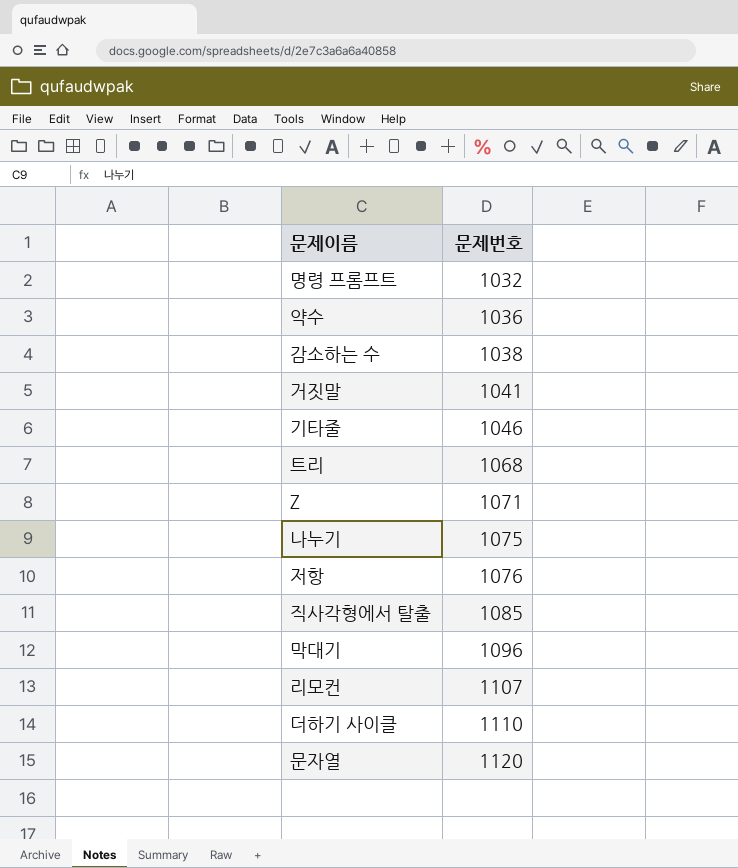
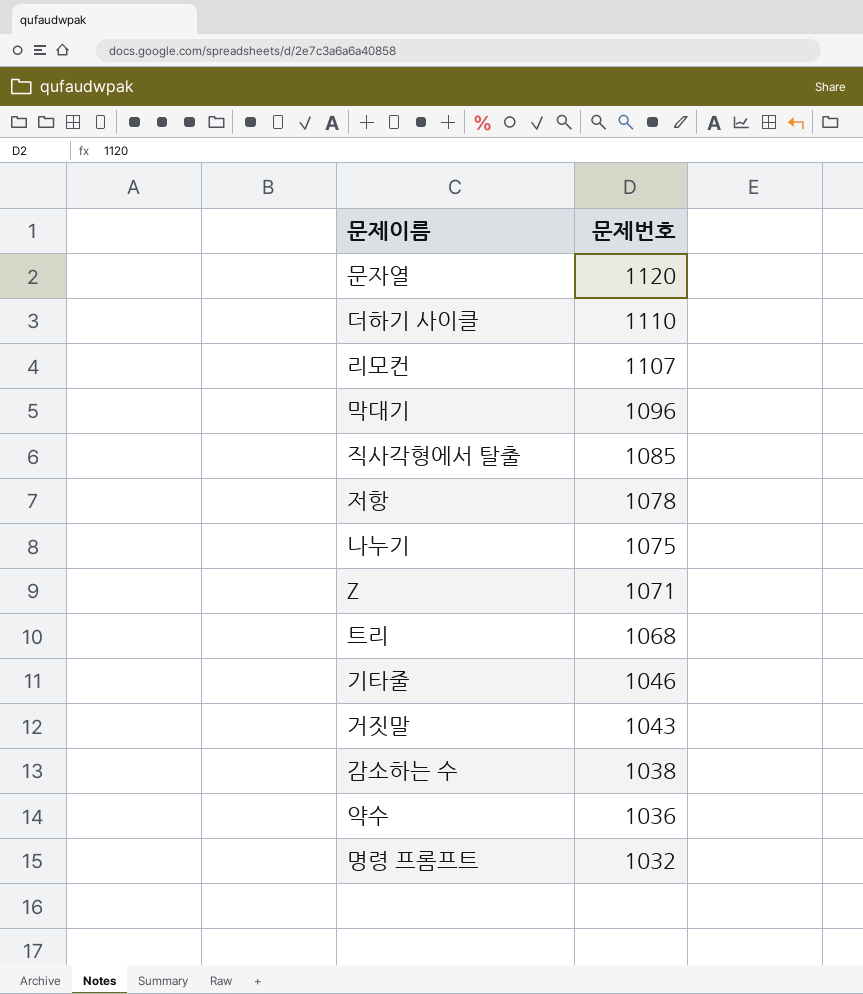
row order: 문제번호 ascending -> 문제번호 descending
저항 | 문제번호: 1076 -> 1078
거짓말 | 문제번호: 1041 -> 1043

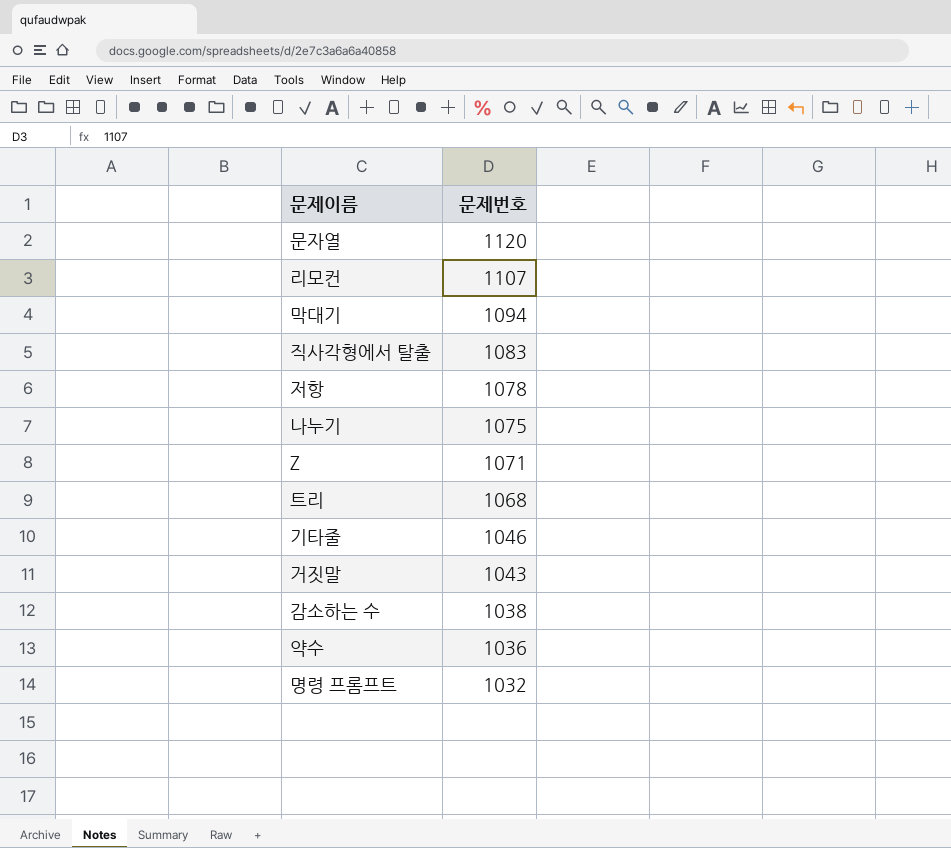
row 더하기 사이클: 1110 -> none
막대기 | 문제번호: 1096 -> 1094
직사각형에서 탈출 | 문제번호: 1085 -> 1083

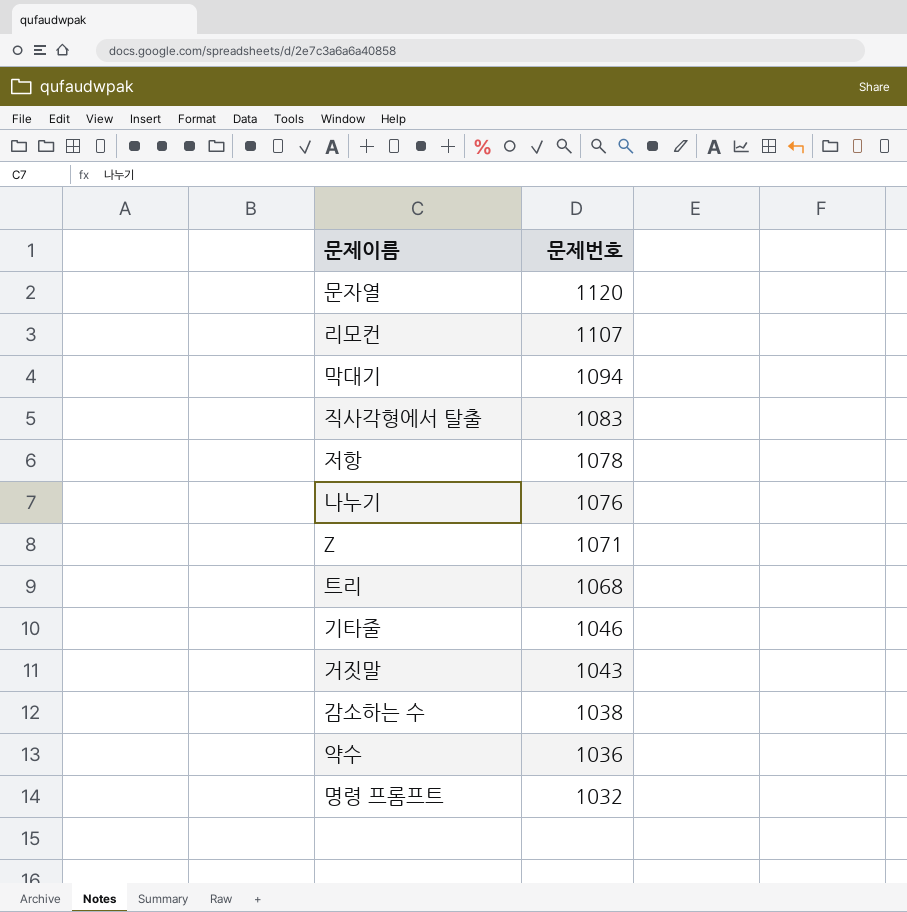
나누기 | 문제번호: 1075 -> 1076

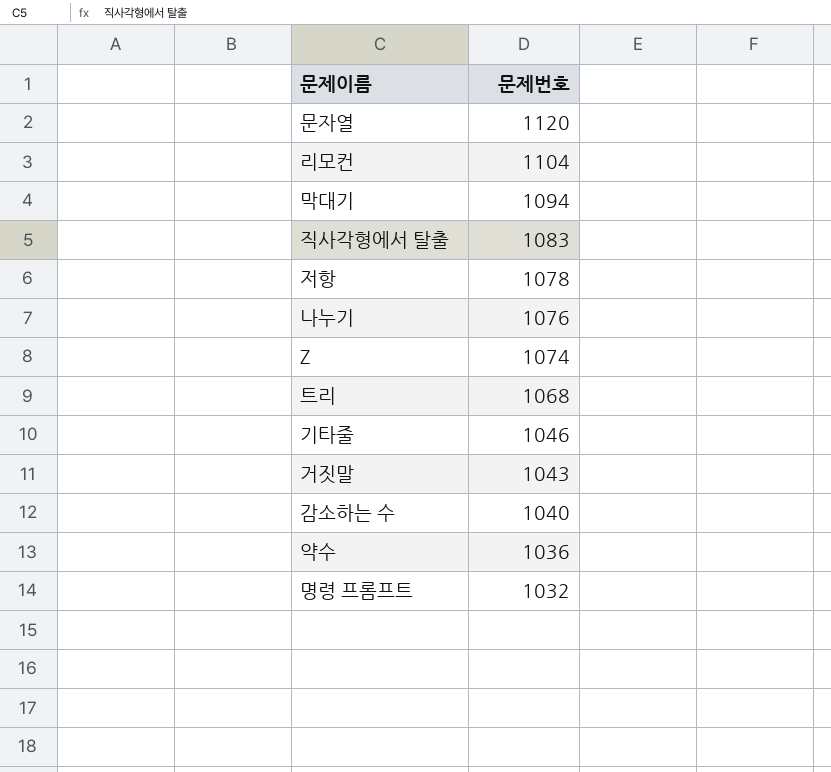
리모컨 | 문제번호: 1107 -> 1104
Z | 문제번호: 1071 -> 1074
감소하는 수 | 문제번호: 1038 -> 1040

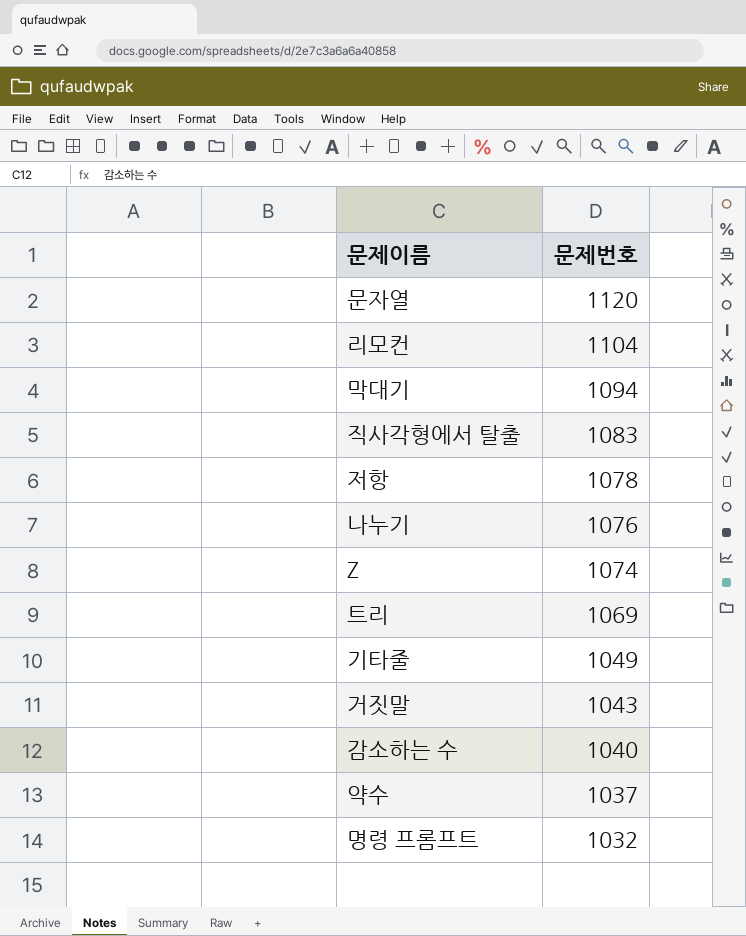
트리 | 문제번호: 1068 -> 1069
기타줄 | 문제번호: 1046 -> 1049
약수 | 문제번호: 1036 -> 1037

